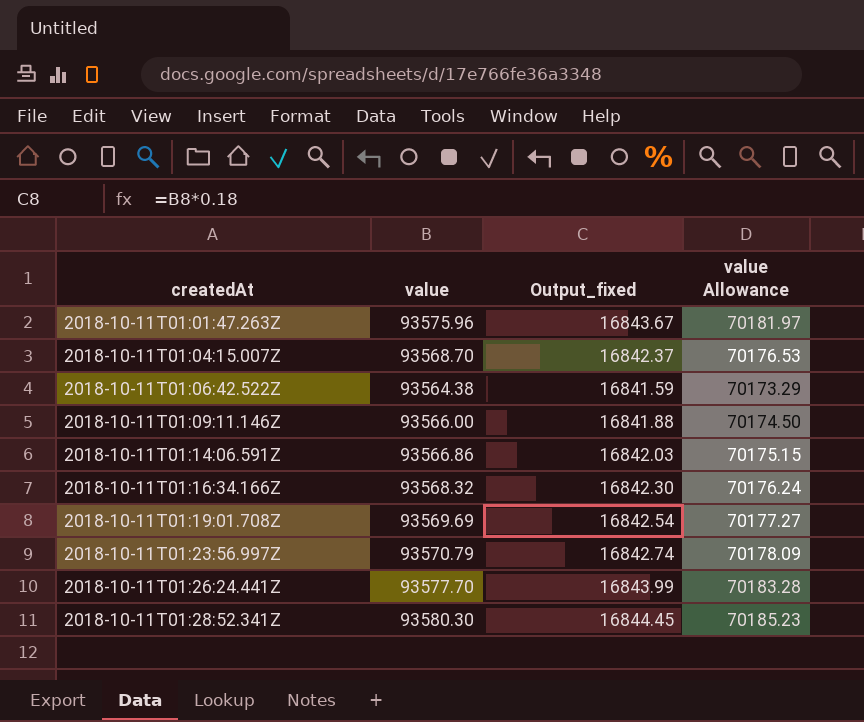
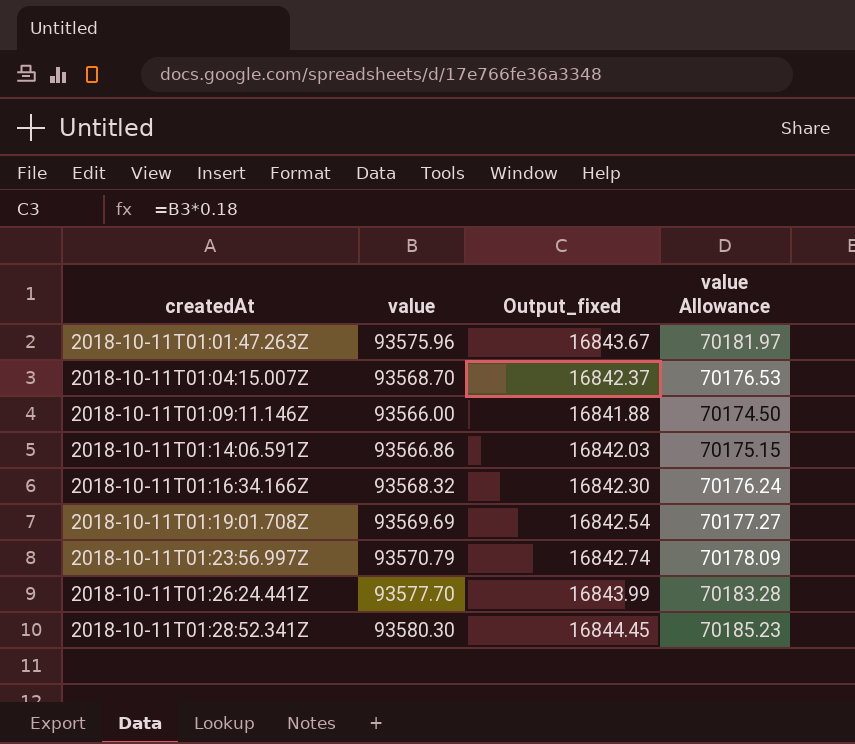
row 2018-10-11T01:06:42.522Z: 93564.38 | 16841.59 | 70173.29 -> none

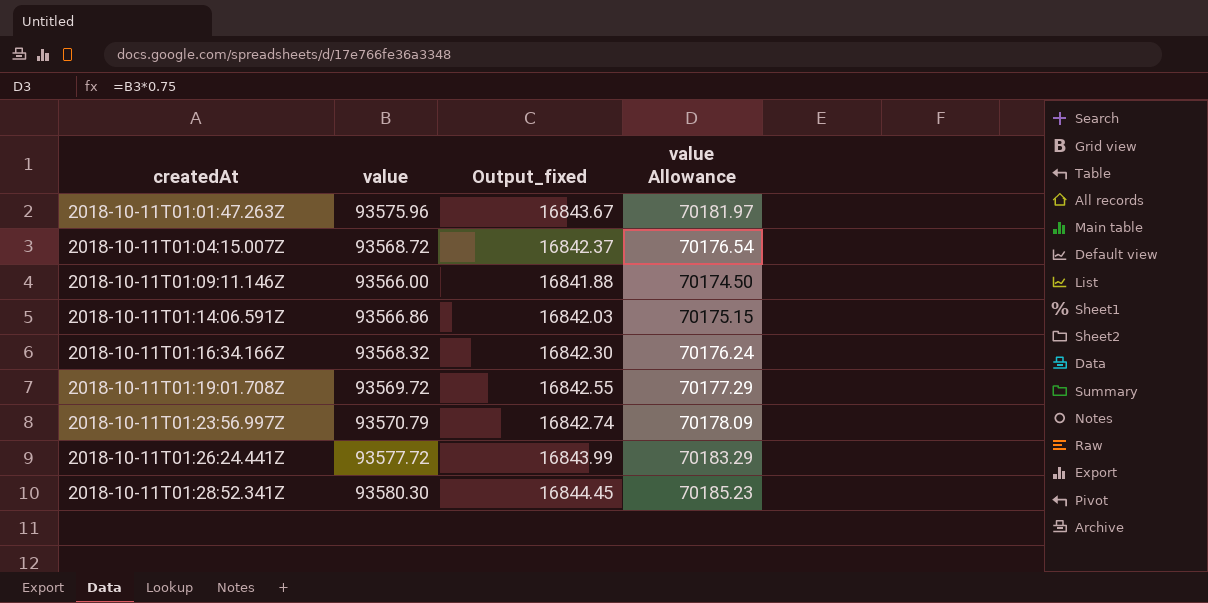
2018-10-11T01:04:15.007Z | value: 93568.70 -> 93568.72
2018-10-11T01:04:15.007Z | value Allowance: 70176.53 -> 70176.54
2018-10-11T01:19:01.708Z | value: 93569.69 -> 93569.72
2018-10-11T01:19:01.708Z | Output_fixed: 16842.54 -> 16842.55
2018-10-11T01:19:01.708Z | value Allowance: 70177.27 -> 70177.29
2018-10-11T01:26:24.441Z | value: 93577.70 -> 93577.72
2018-10-11T01:26:24.441Z | value Allowance: 70183.28 -> 70183.29

